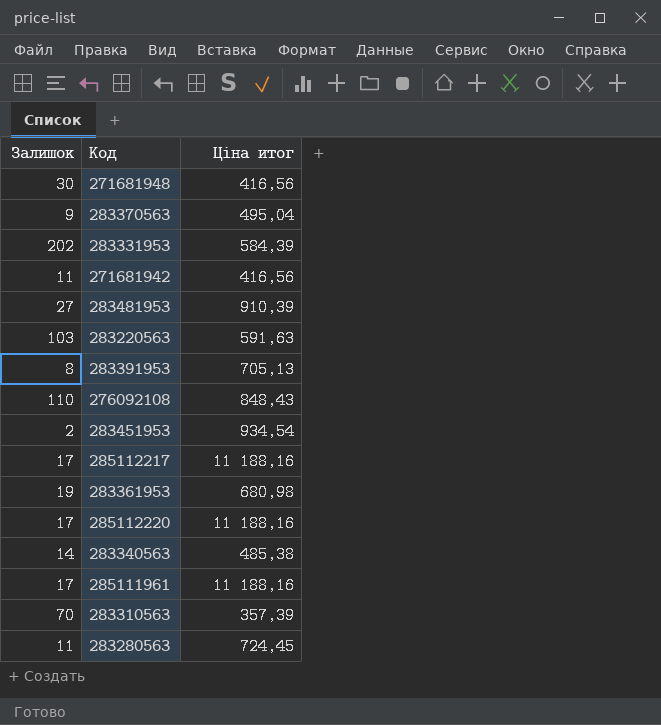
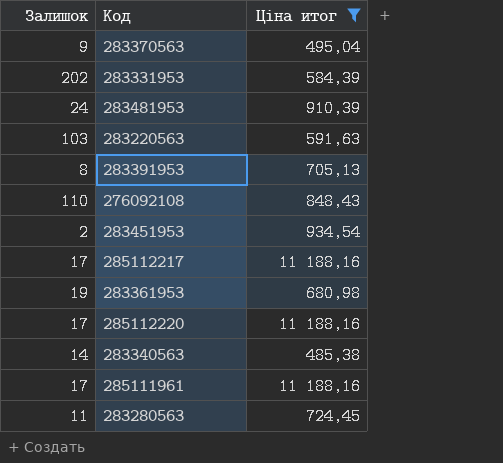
filter: none -> Ціна итог >= 485,38
283481953 | Залишок: 27 -> 24

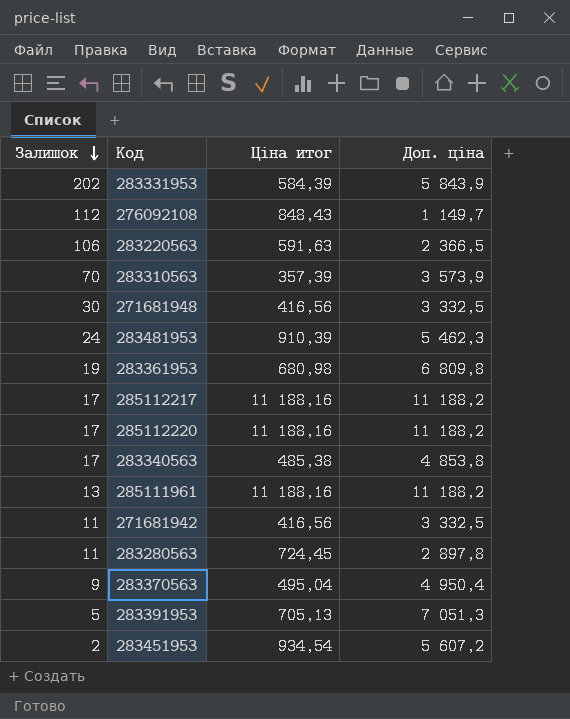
filter: Ціна итог >= 485,38 -> none
row order: none -> Залишок descending
column Доп. ціна | position: none -> 4
276092108 | Залишок: 110 -> 112
283220563 | Залишок: 103 -> 106
283340563 | Залишок: 14 -> 17
285111961 | Залишок: 17 -> 13
283391953 | Залишок: 8 -> 5

